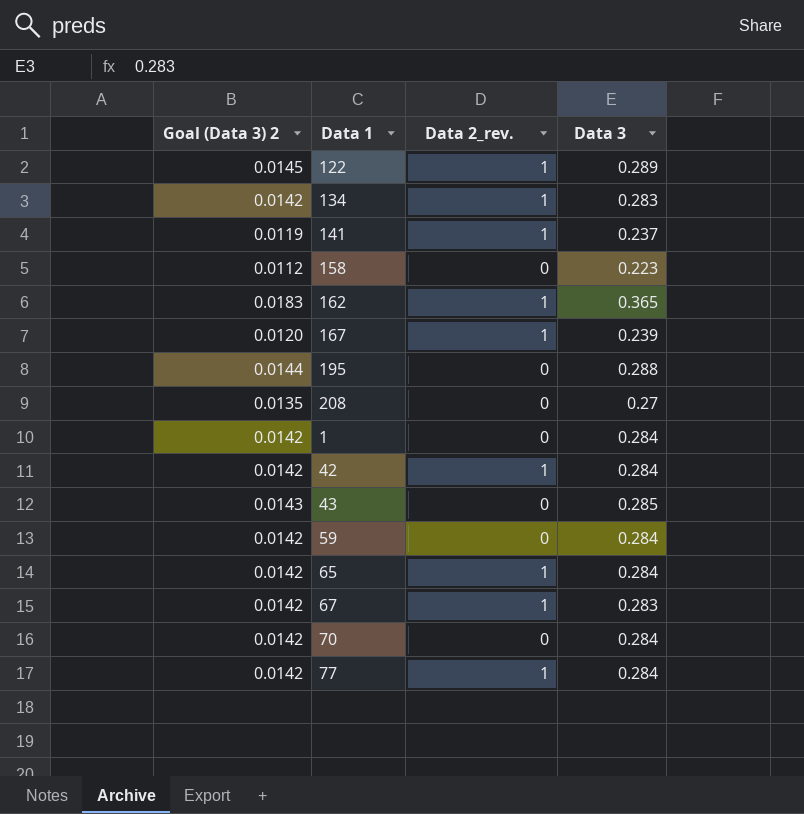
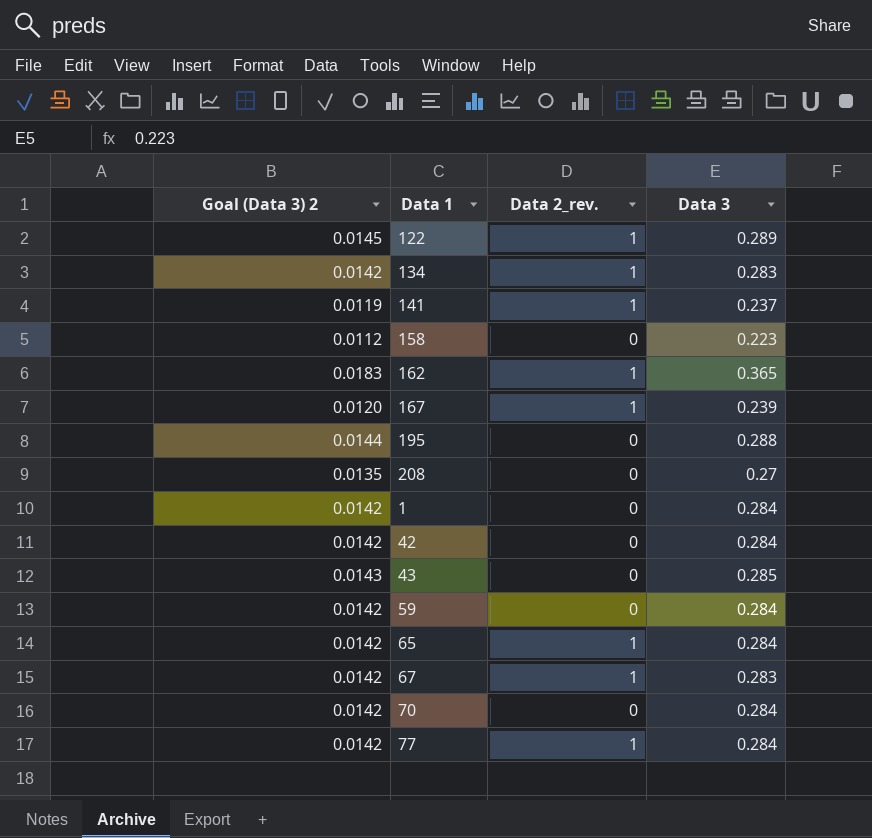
42 | Data 2_rev.: 1 -> 0

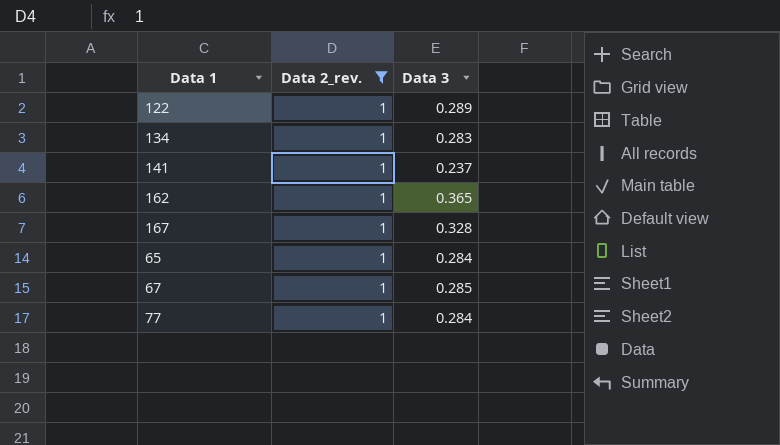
filter: none -> Data 2_rev. = 1
column Goal (Data 3) 2 | formula: [Data 3] * 0.05 -> none
167 | Data 3: 0.239 -> 0.328
67 | Data 3: 0.283 -> 0.285

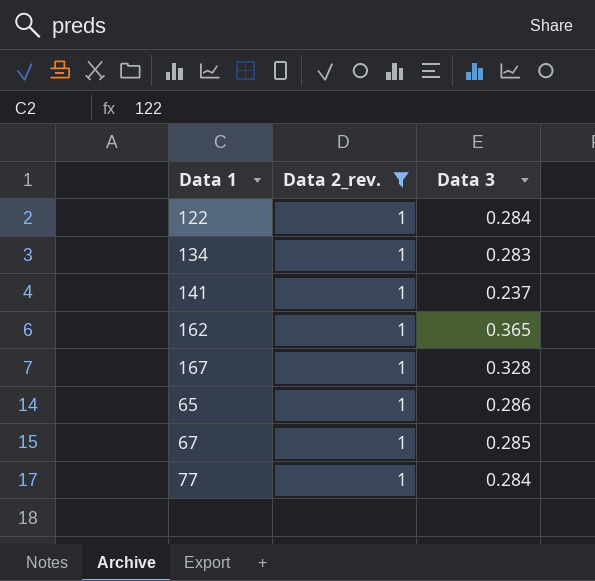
122 | Data 3: 0.289 -> 0.284
65 | Data 3: 0.284 -> 0.286

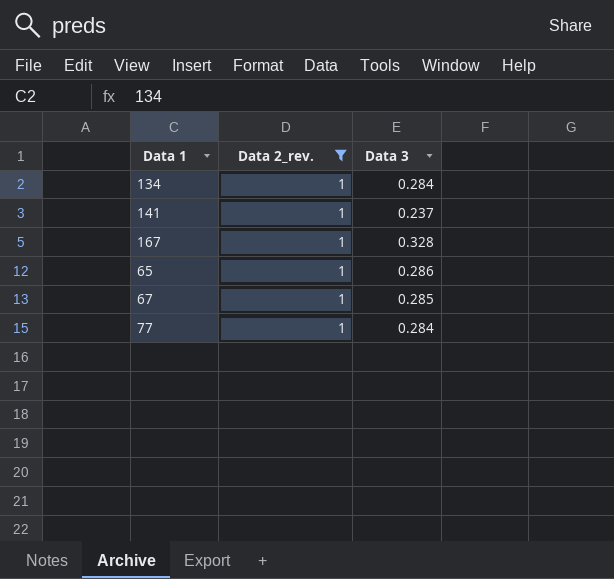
row 122: 1 | 0.284 -> none
row 162: 1 | 0.365 -> none
134 | Data 3: 0.283 -> 0.284

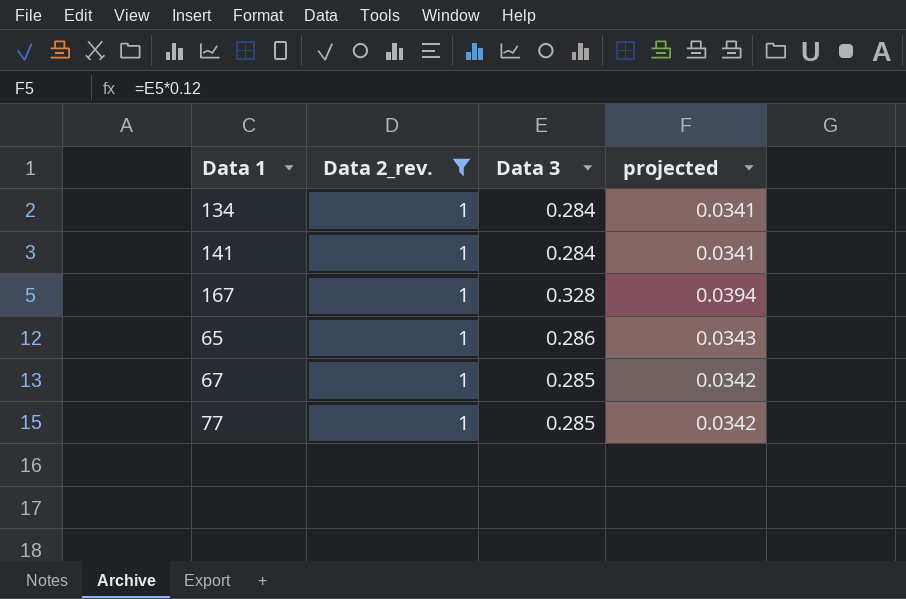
column projected | formula: none -> [Data 3] * 0.12
141 | Data 3: 0.237 -> 0.284
77 | Data 3: 0.284 -> 0.285

